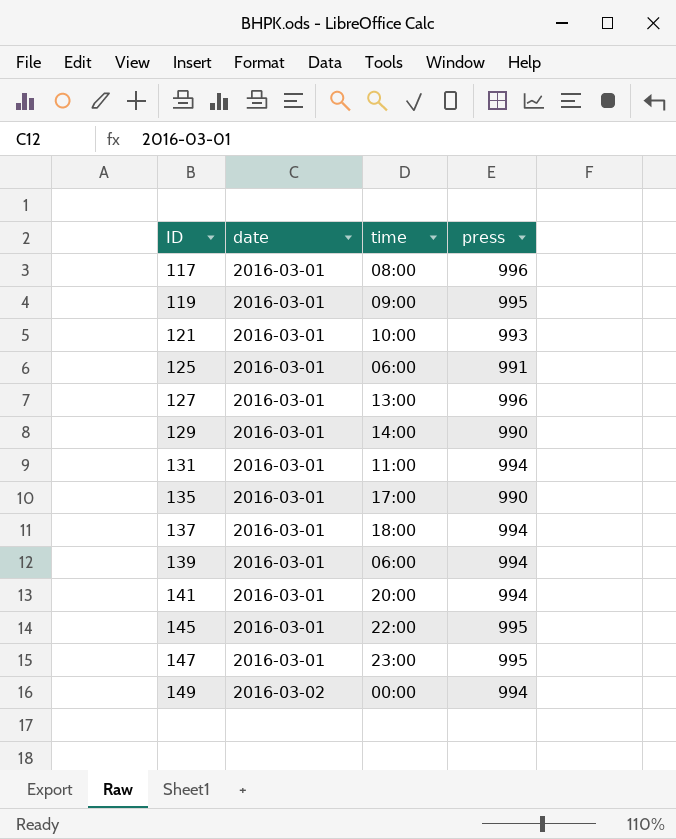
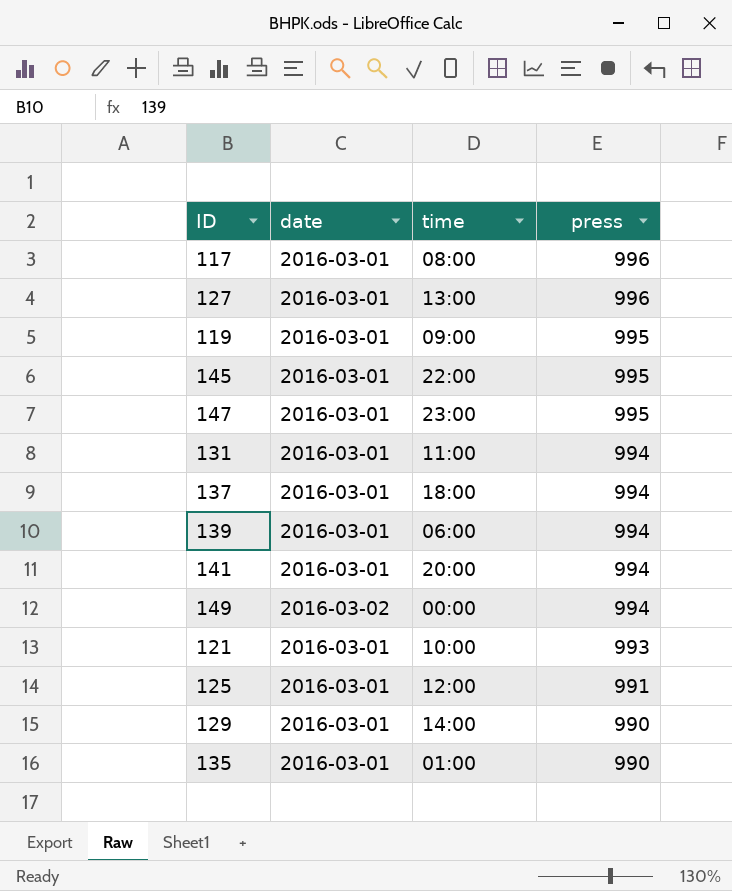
row order: ID ascending -> press descending
125 | time: 06:00 -> 12:00
135 | time: 17:00 -> 01:00

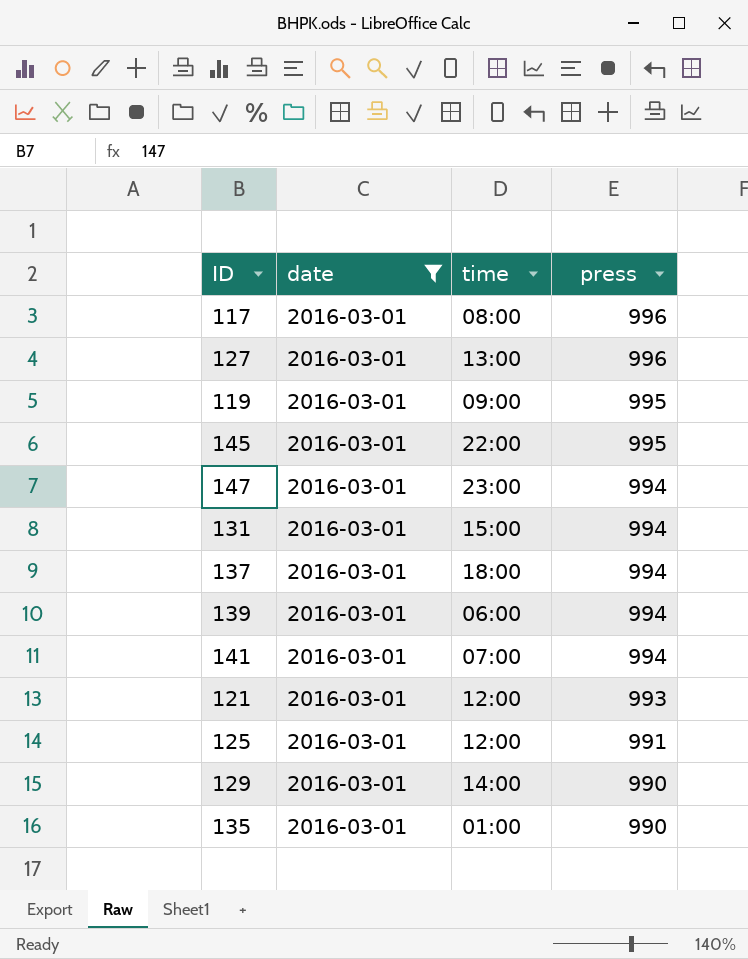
filter: none -> date = 2016-03-01
147 | press: 995 -> 994
131 | time: 11:00 -> 15:00
141 | time: 20:00 -> 07:00
121 | time: 10:00 -> 12:00

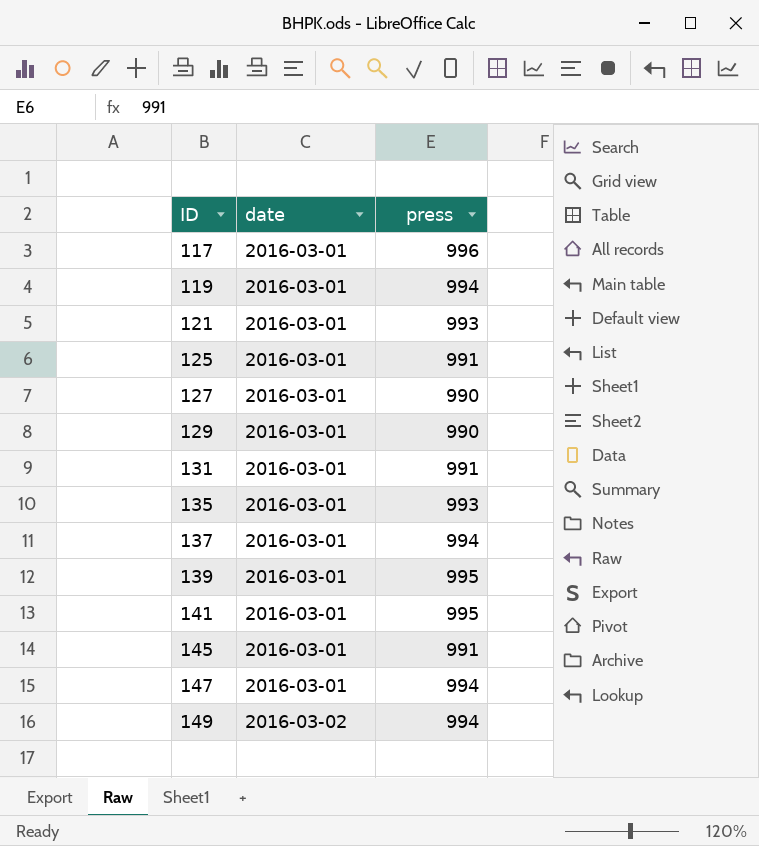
filter: date = 2016-03-01 -> none
row order: press descending -> ID ascending
column time | position: 3 -> none
119 | press: 995 -> 994
127 | press: 996 -> 990
131 | press: 994 -> 991
135 | press: 990 -> 993
139 | press: 994 -> 995
141 | press: 994 -> 995
145 | press: 995 -> 991

